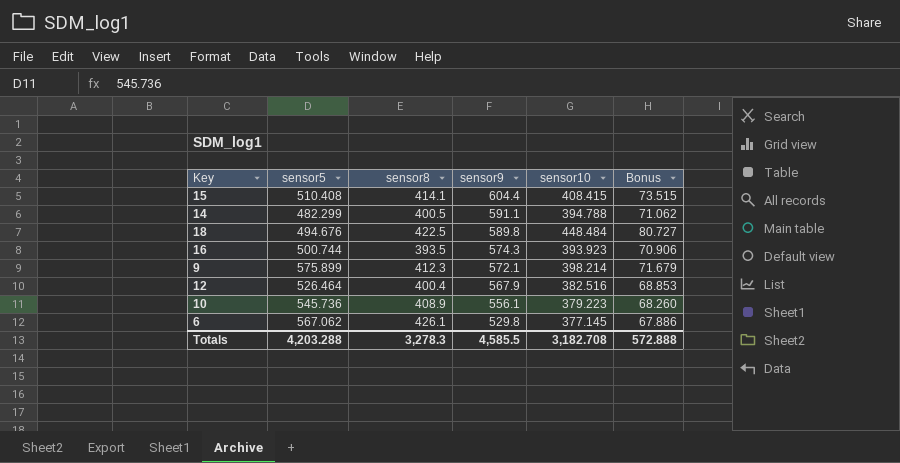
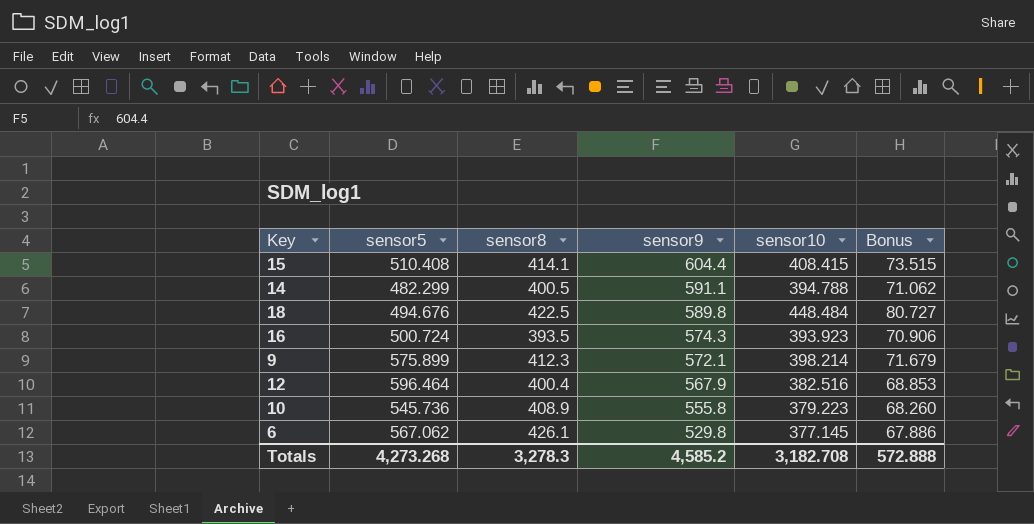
16 | sensor5: 500.744 -> 500.724
12 | sensor5: 526.464 -> 596.464
10 | sensor9: 556.1 -> 555.8
Totals | sensor5: 4,203.288 -> 4,273.268
Totals | sensor9: 4,585.5 -> 4,585.2

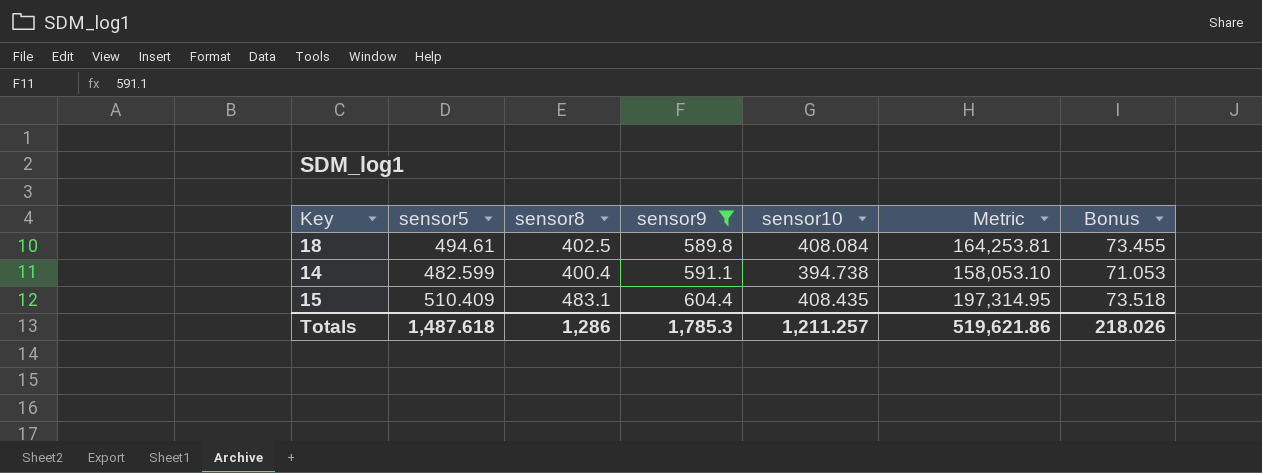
filter: none -> sensor9 >= 589.8
row order: sensor9 descending -> sensor9 ascending
column Metric | formula: none -> [sensor8] * [sensor10]
18 | sensor5: 494.676 -> 494.61
18 | sensor8: 422.5 -> 402.5
18 | sensor10: 448.484 -> 408.084
18 | Bonus: 80.727 -> 73.455
14 | sensor5: 482.299 -> 482.599
14 | sensor8: 400.5 -> 400.4
14 | sensor10: 394.788 -> 394.738
14 | Bonus: 71.062 -> 71.053
15 | sensor5: 510.408 -> 510.409
15 | sensor8: 414.1 -> 483.1
15 | sensor10: 408.415 -> 408.435
15 | Bonus: 73.515 -> 73.518
Totals | sensor5: 4,273.268 -> 1,487.618
Totals | sensor8: 3,278.3 -> 1,286
Totals | sensor9: 4,585.2 -> 1,785.3
Totals | sensor10: 3,182.708 -> 1,211.257
Totals | Bonus: 572.888 -> 218.026

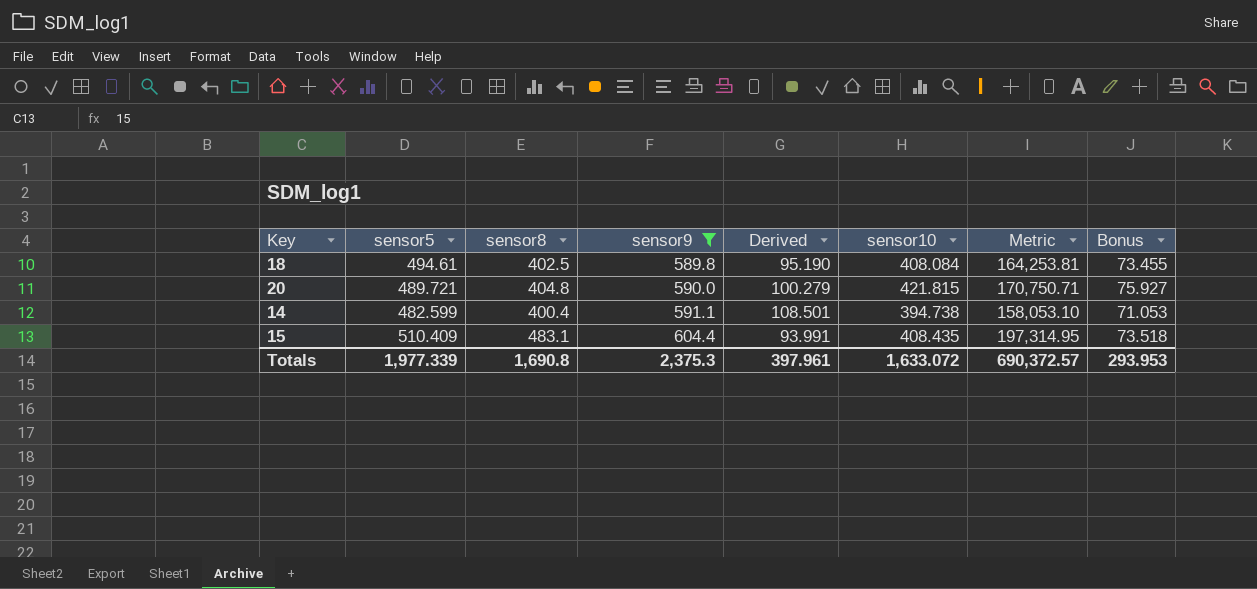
column Derived | formula: none -> [sensor9] - [sensor5]
row 20: none -> 489.721 | 404.8 | 590.0 | 100.279 | 421.815 | 170,750.71 | 75.927
Totals | sensor5: 1,487.618 -> 1,977.339
Totals | sensor8: 1,286 -> 1,690.8
Totals | sensor9: 1,785.3 -> 2,375.3
Totals | sensor10: 1,211.257 -> 1,633.072
Totals | Metric: 519,621.86 -> 690,372.57
Totals | Bonus: 218.026 -> 293.953

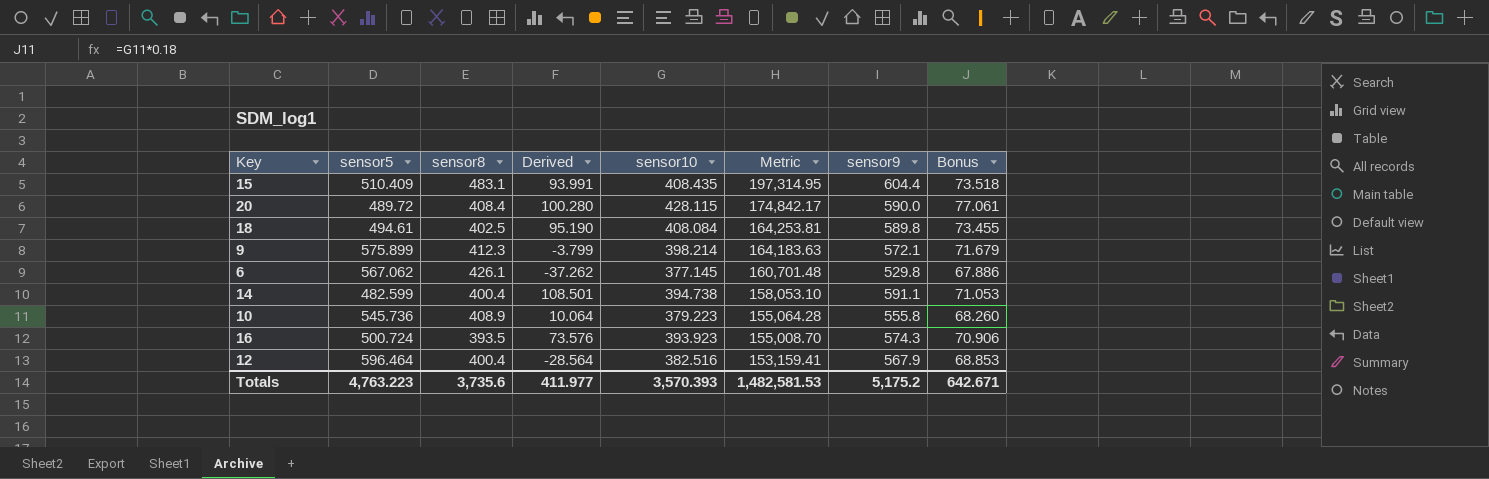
filter: sensor9 >= 589.8 -> none
row order: sensor9 ascending -> Metric descending
column sensor9 | position: 4 -> 7
20 | sensor5: 489.721 -> 489.72
20 | sensor8: 404.8 -> 408.4
20 | Derived: 100.279 -> 100.280
20 | sensor10: 421.815 -> 428.115
20 | Metric: 170,750.71 -> 174,842.17
20 | Bonus: 75.927 -> 77.061
Totals | sensor5: 1,977.339 -> 4,763.223
Totals | sensor8: 1,690.8 -> 3,735.6
Totals | Derived: 397.961 -> 411.977
Totals | sensor10: 1,633.072 -> 3,570.393
Totals | Metric: 690,372.57 -> 1,482,581.53
Totals | sensor9: 2,375.3 -> 5,175.2
Totals | Bonus: 293.953 -> 642.671

